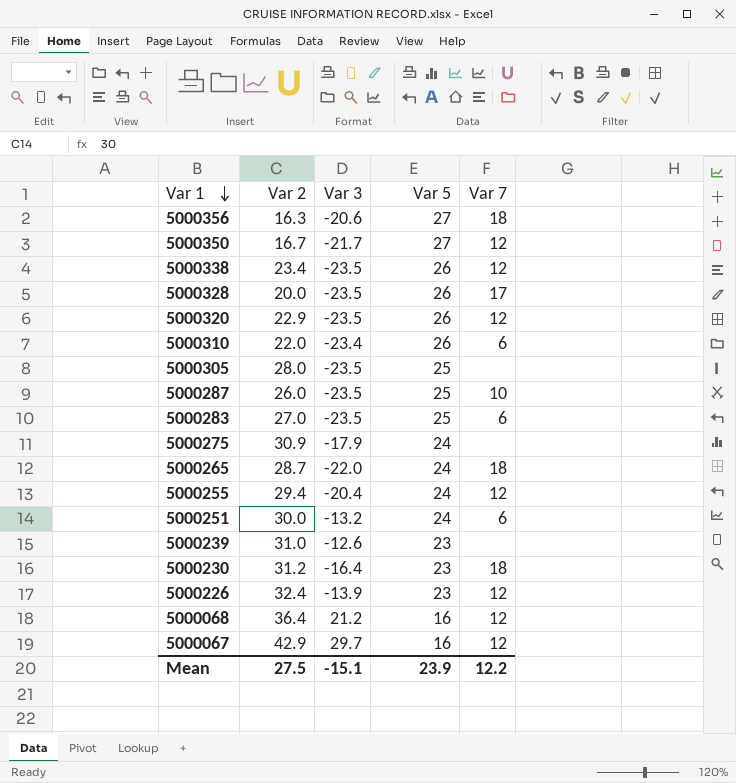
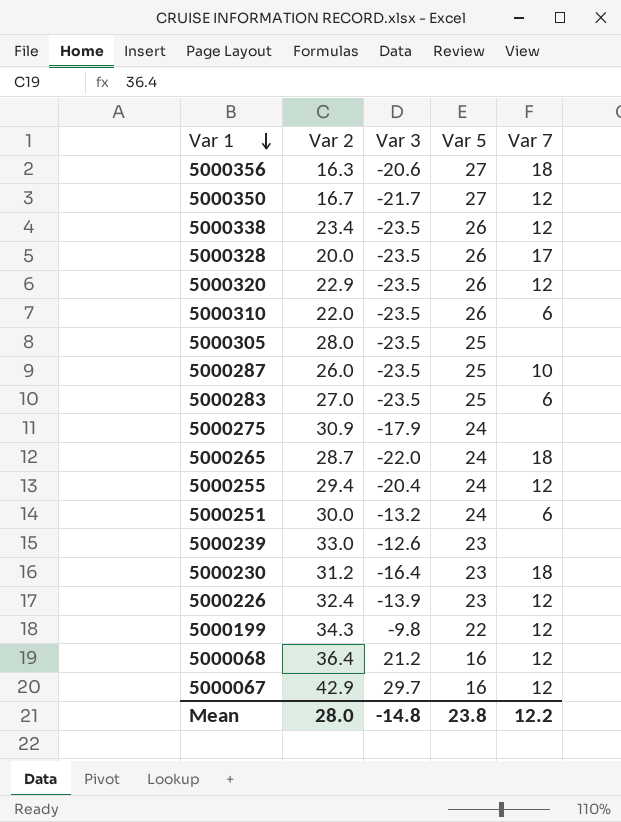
5000310 | Var 3: -23.4 -> -23.5
5000239 | Var 2: 31.0 -> 33.0
row 5000199: none -> 34.3 | -9.8 | 22 | 12
Mean | Var 2: 27.5 -> 28.0
Mean | Var 3: -15.1 -> -14.8
Mean | Var 5: 23.9 -> 23.8

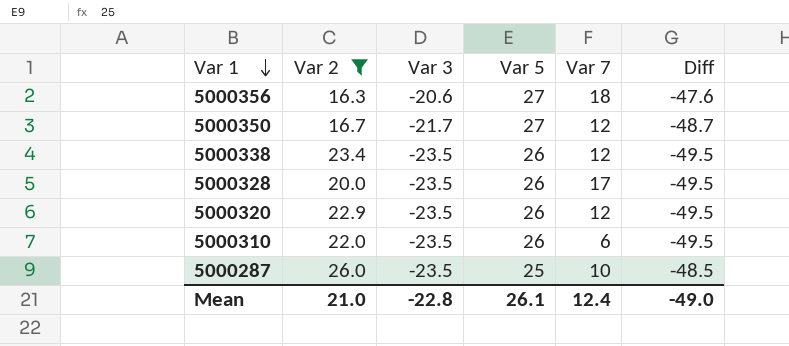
filter: none -> Var 2 <= 26.0
column Diff | formula: none -> [Var 3] - [Var 5]
Mean | Var 2: 28.0 -> 21.0
Mean | Var 3: -14.8 -> -22.8
Mean | Var 5: 23.8 -> 26.1
Mean | Var 7: 12.2 -> 12.4

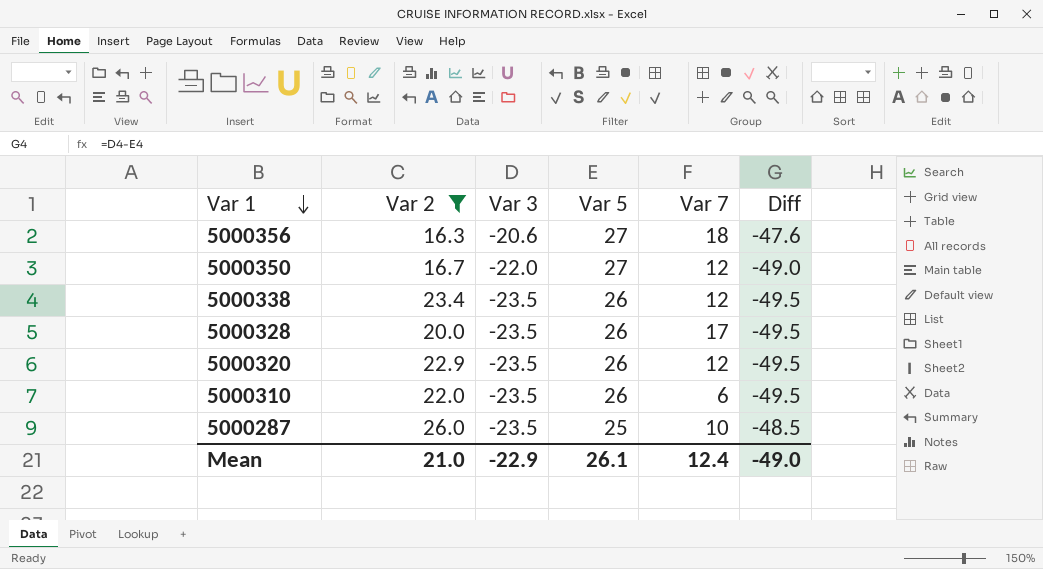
5000350 | Var 3: -21.7 -> -22.0
5000350 | Diff: -48.7 -> -49.0
Mean | Var 3: -22.8 -> -22.9

